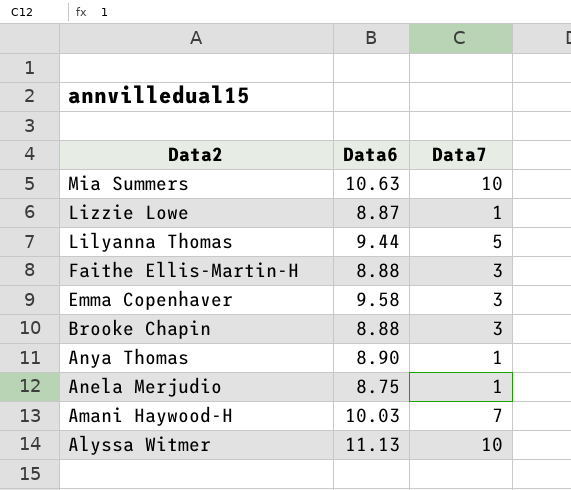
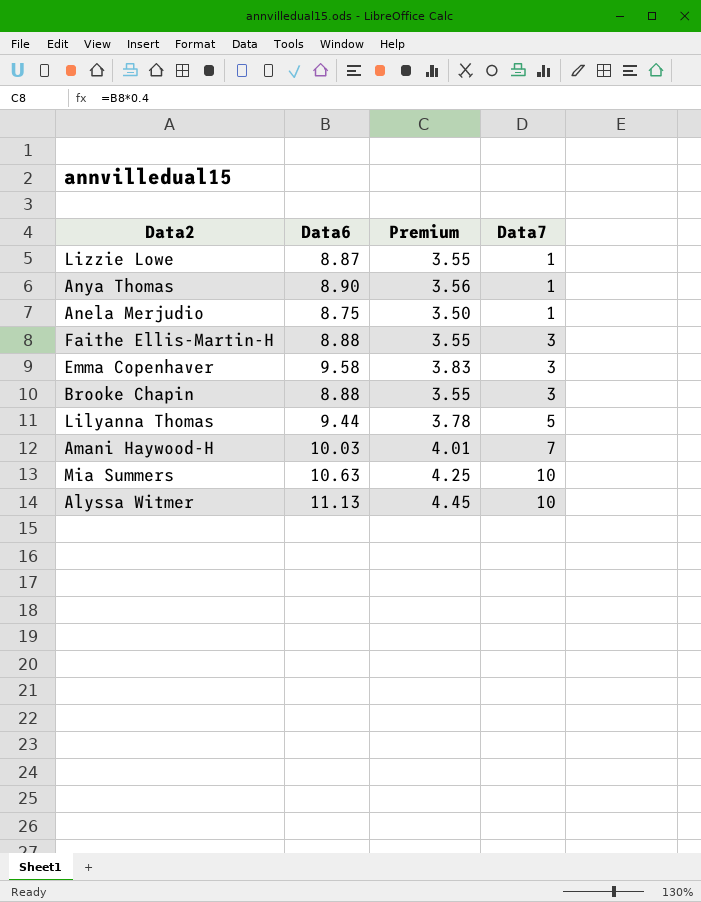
row order: Data2 descending -> Data7 ascending
column Premium | formula: none -> [Data6] * 0.4

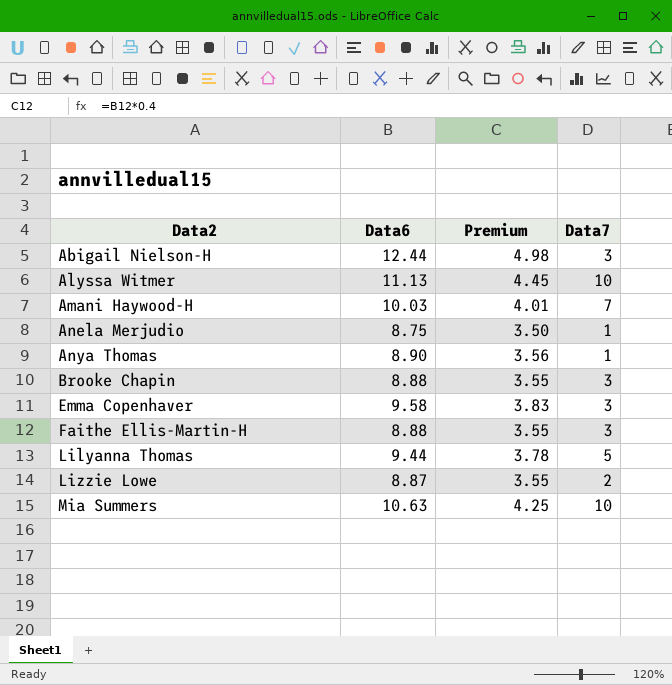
row order: Data7 ascending -> Data2 ascending
row Abigail Nielson-H: none -> 12.44 | 4.98 | 3
Lizzie Lowe | Data7: 1 -> 2

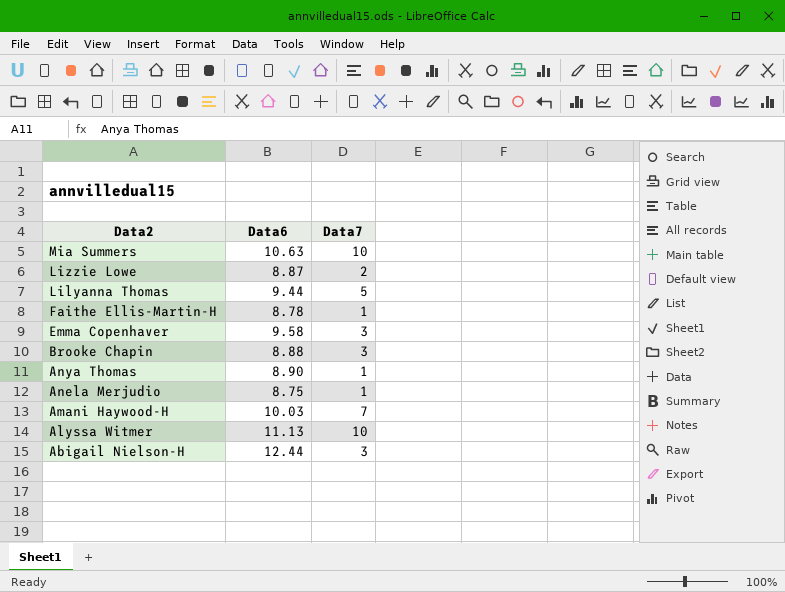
row order: Data2 ascending -> Data2 descending
column Premium | formula: [Data6] * 0.4 -> none
Faithe Ellis-Martin-H | Data6: 8.88 -> 8.78
Faithe Ellis-Martin-H | Data7: 3 -> 1

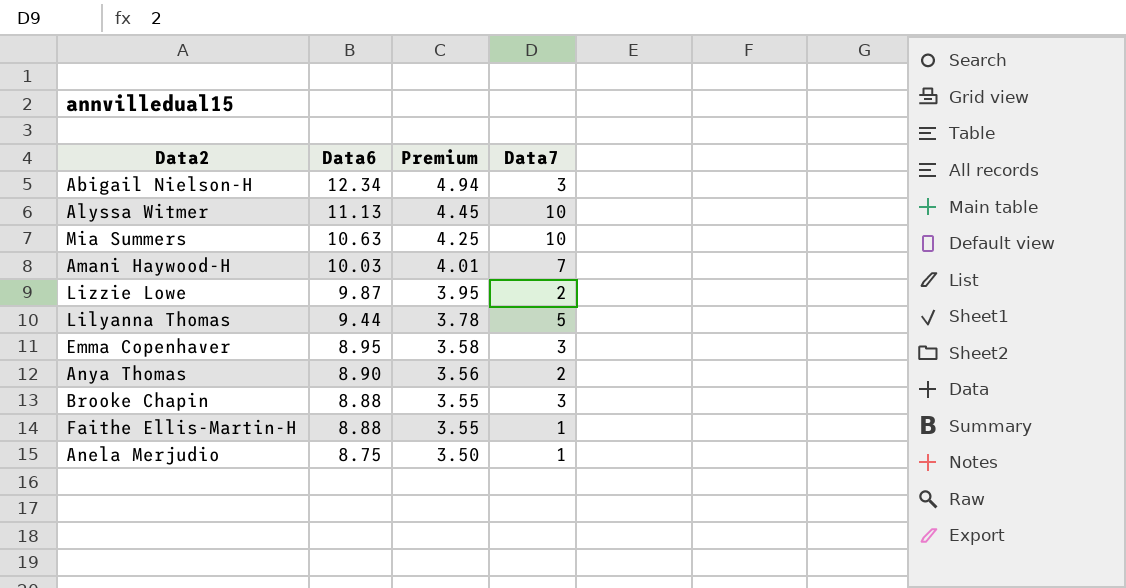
row order: Data2 descending -> Data6 descending
column Premium | formula: none -> [Data6] * 0.4
Abigail Nielson-H | Data6: 12.44 -> 12.34
Lizzie Lowe | Data6: 8.87 -> 9.87
Emma Copenhaver | Data6: 9.58 -> 8.95
Anya Thomas | Data7: 1 -> 2
Faithe Ellis-Martin-H | Data6: 8.78 -> 8.88

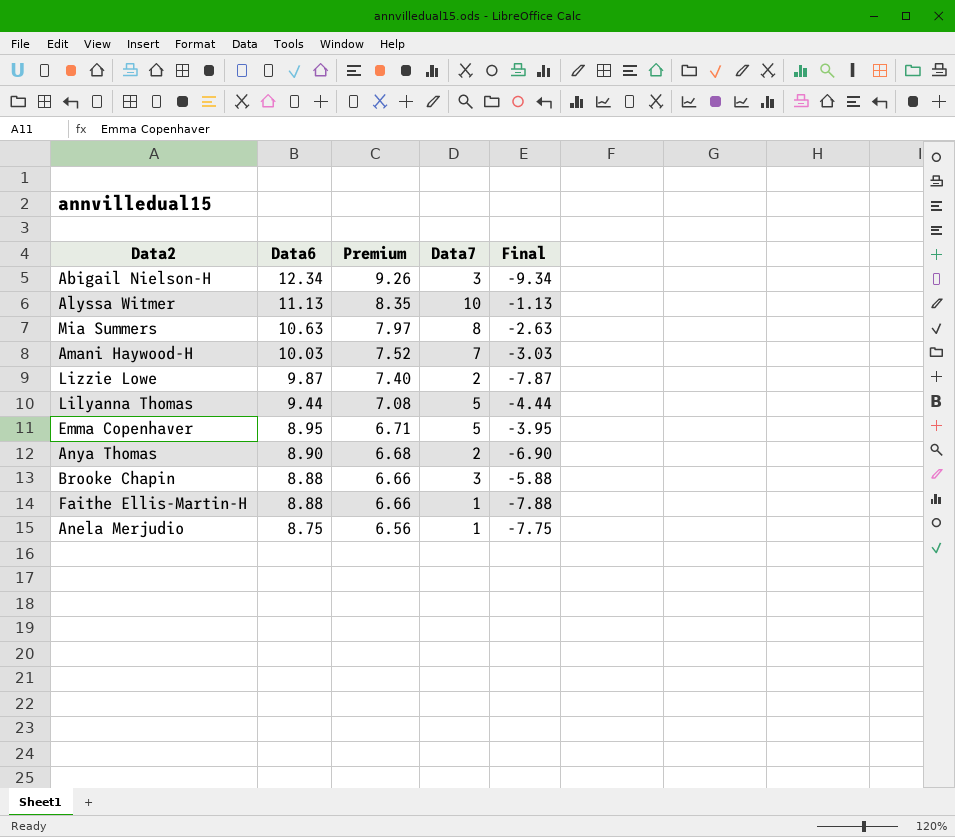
column Premium | formula: [Data6] * 0.4 -> [Data6] * 0.75
column Final | formula: none -> [Data7] - [Data6]
Mia Summers | Data7: 10 -> 8
Emma Copenhaver | Data7: 3 -> 5

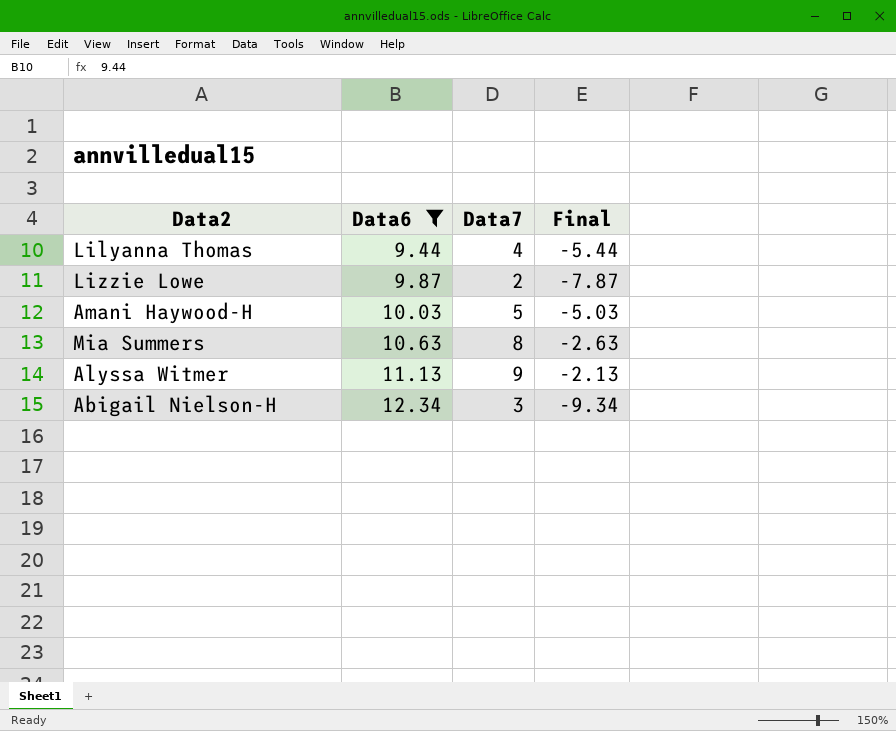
filter: none -> Data6 >= 9.44
row order: Data6 descending -> Data6 ascending
column Premium | formula: [Data6] * 0.75 -> none
Lilyanna Thomas | Data7: 5 -> 4
Lilyanna Thomas | Final: -4.44 -> -5.44
Amani Haywood-H | Data7: 7 -> 5
Amani Haywood-H | Final: -3.03 -> -5.03
Alyssa Witmer | Data7: 10 -> 9
Alyssa Witmer | Final: -1.13 -> -2.13

